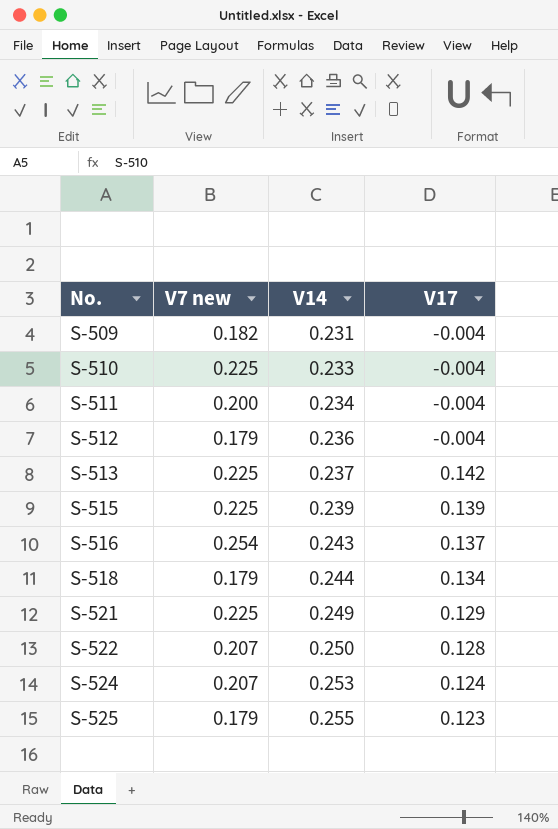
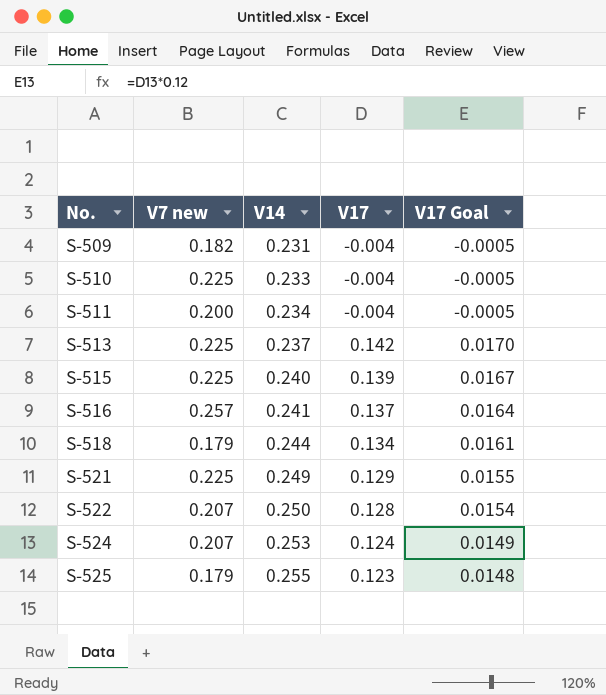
column V17 Goal | formula: none -> [V17] * 0.12
row S-512: 0.179 | 0.236 | -0.004 -> none
S-515 | V14: 0.239 -> 0.240
S-516 | V7 new: 0.254 -> 0.257
S-516 | V14: 0.243 -> 0.241

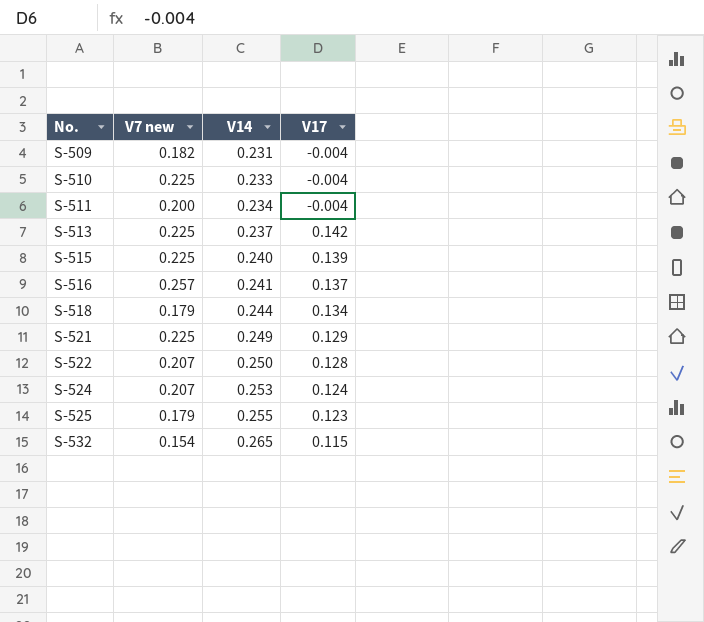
column V17 Goal | formula: [V17] * 0.12 -> none
row S-532: none -> 0.154 | 0.265 | 0.115

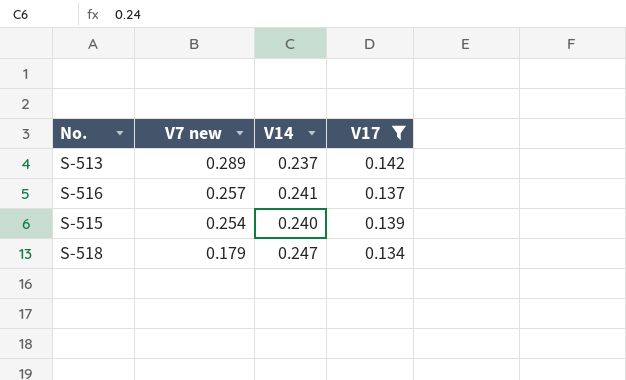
filter: none -> V17 >= 0.134
row order: No. ascending -> V7 new descending
S-513 | V7 new: 0.225 -> 0.289
S-515 | V7 new: 0.225 -> 0.254
S-518 | V14: 0.244 -> 0.247

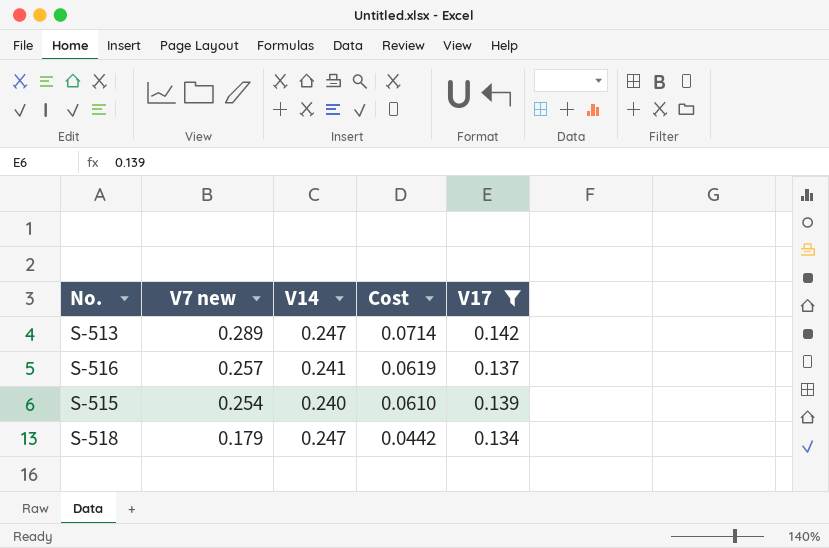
column Cost | formula: none -> [V7 new] * [V14]
S-513 | V14: 0.237 -> 0.247

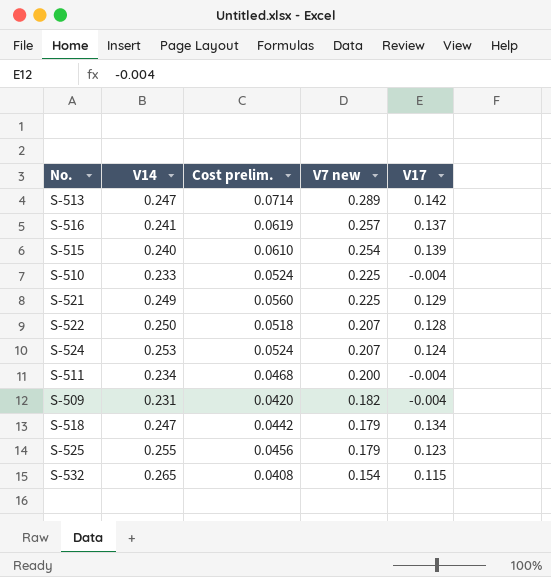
filter: V17 >= 0.134 -> none
column name: Cost -> Cost prelim.
column V7 new | position: 2 -> 4

